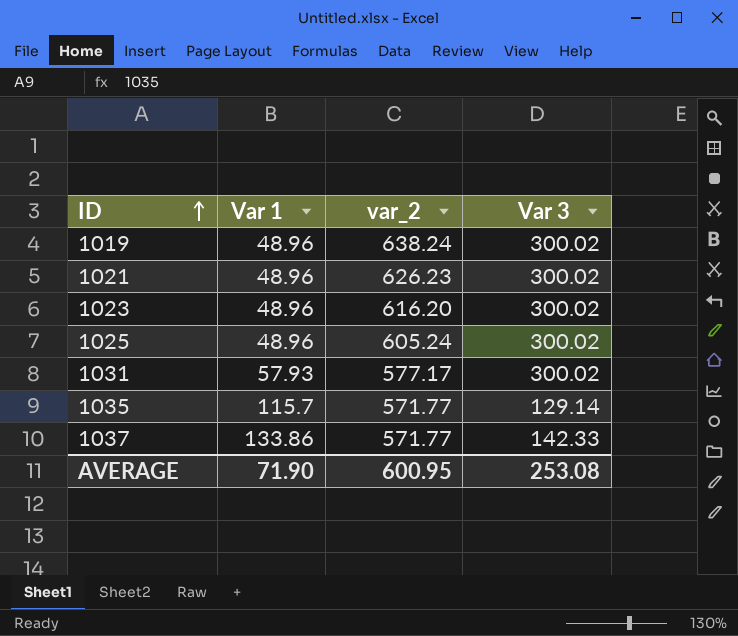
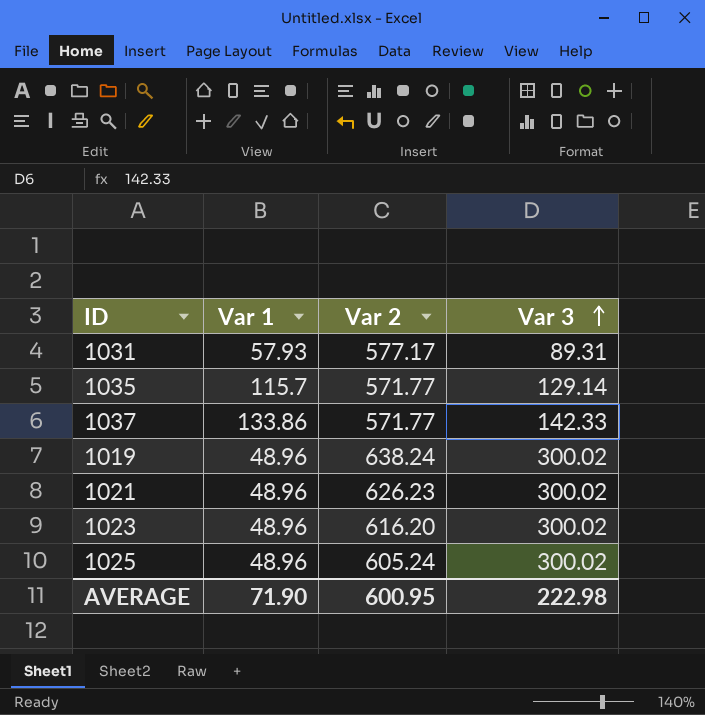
row order: ID ascending -> Var 3 ascending
column name: var_2 -> Var 2
1031 | Var 3: 300.02 -> 89.31
AVERAGE | Var 3: 253.08 -> 222.98

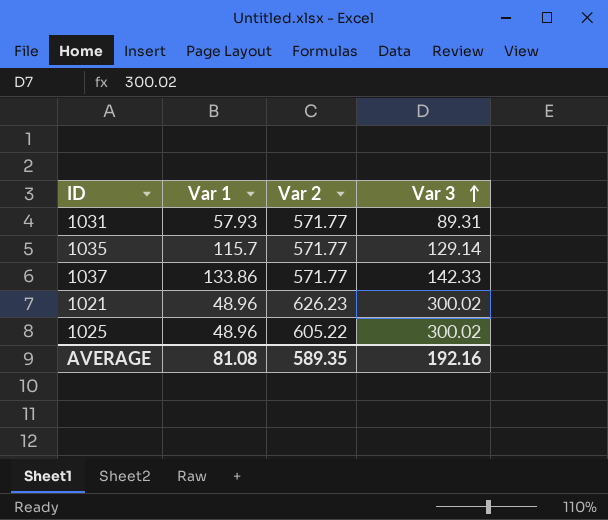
row 1019: 48.96 | 638.24 | 300.02 -> none
row 1023: 48.96 | 616.20 | 300.02 -> none
1031 | Var 2: 577.17 -> 571.77
1025 | Var 2: 605.24 -> 605.22
AVERAGE | Var 1: 71.90 -> 81.08
AVERAGE | Var 2: 600.95 -> 589.35
AVERAGE | Var 3: 222.98 -> 192.16

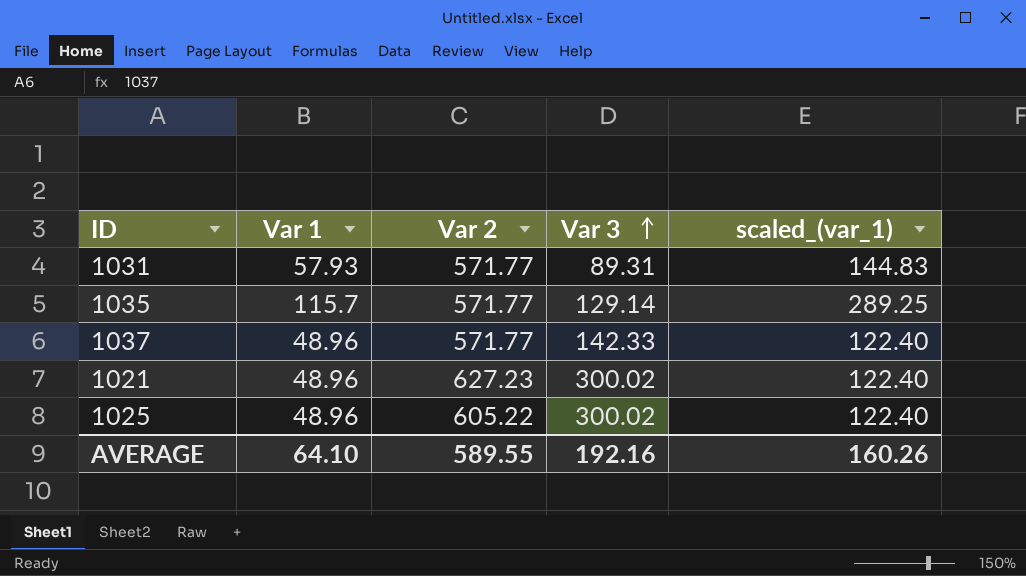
column scaled_(var_1) | formula: none -> [Var 1] * 2.5
1037 | Var 1: 133.86 -> 48.96
1021 | Var 2: 626.23 -> 627.23
AVERAGE | Var 1: 81.08 -> 64.10
AVERAGE | Var 2: 589.35 -> 589.55

